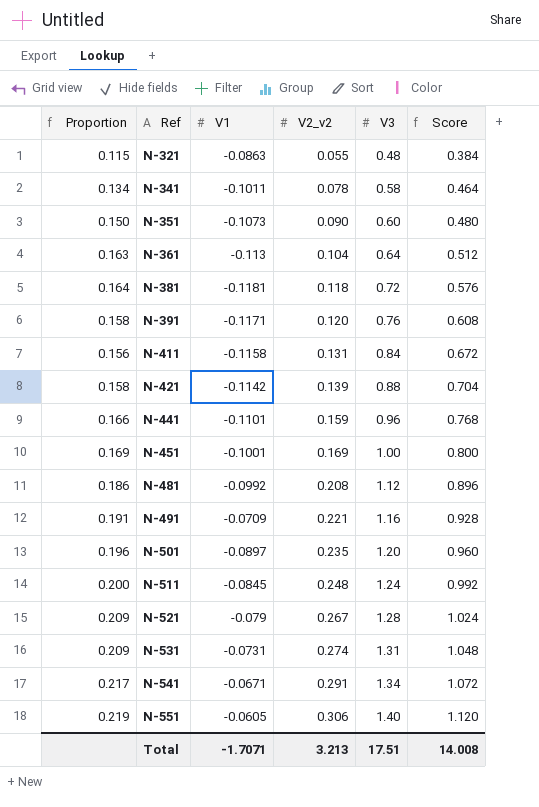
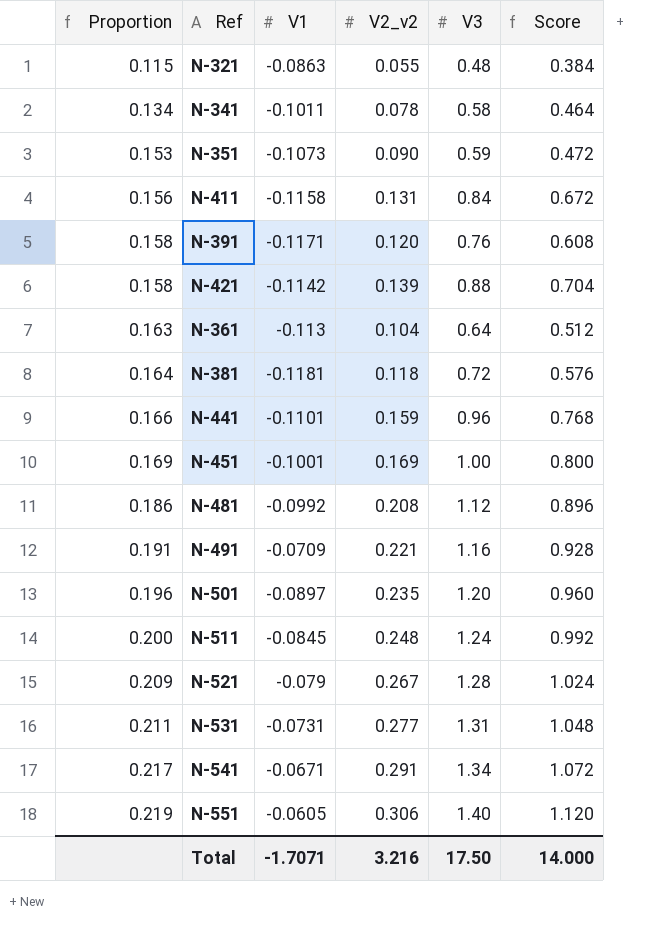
row order: Ref ascending -> Proportion ascending
N-351 | Proportion: 0.150 -> 0.153
N-351 | V3: 0.60 -> 0.59
N-351 | Score: 0.480 -> 0.472
N-531 | Proportion: 0.209 -> 0.211
N-531 | V2_v2: 0.274 -> 0.277
Total | V2_v2: 3.213 -> 3.216
Total | V3: 17.51 -> 17.50
Total | Score: 14.008 -> 14.000

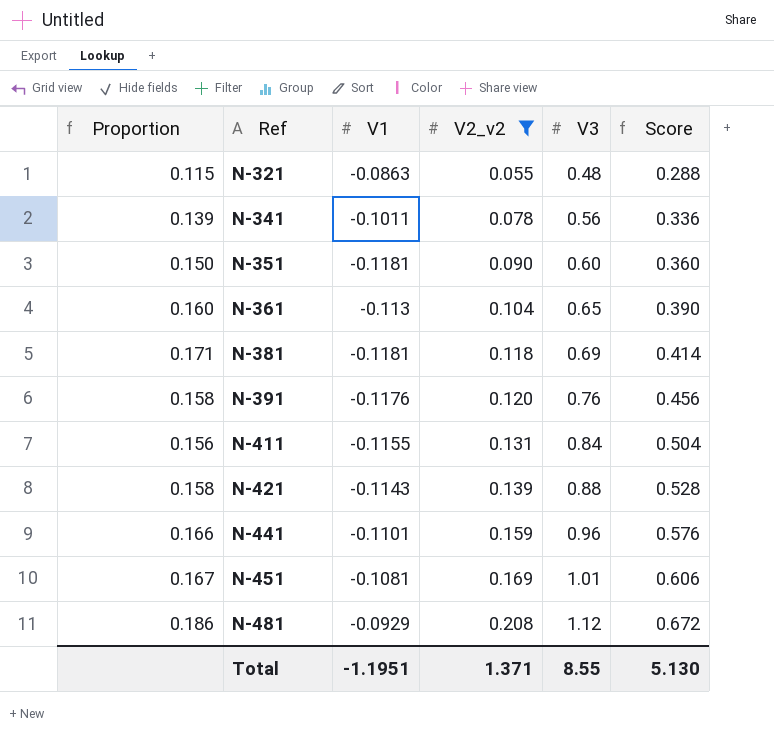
filter: none -> V2_v2 <= 0.208
row order: Proportion ascending -> Ref ascending
column Score | formula: [V3] * 0.8 -> [V3] * 0.6
N-341 | Proportion: 0.134 -> 0.139
N-341 | V3: 0.58 -> 0.56
N-351 | Proportion: 0.153 -> 0.150
N-351 | V1: -0.1073 -> -0.1181
N-351 | V3: 0.59 -> 0.60
N-361 | Proportion: 0.163 -> 0.160
N-361 | V3: 0.64 -> 0.65
N-381 | Proportion: 0.164 -> 0.171
N-381 | V3: 0.72 -> 0.69
N-391 | V1: -0.1171 -> -0.1176
N-411 | V1: -0.1158 -> -0.1155
N-421 | V1: -0.1142 -> -0.1143
N-451 | Proportion: 0.169 -> 0.167
N-451 | V1: -0.1001 -> -0.1081
N-451 | V3: 1.00 -> 1.01
N-481 | V1: -0.0992 -> -0.0929
Total | V1: -1.7071 -> -1.1951
Total | V2_v2: 3.216 -> 1.371
Total | V3: 17.50 -> 8.55
Total | Score: 14.000 -> 5.130

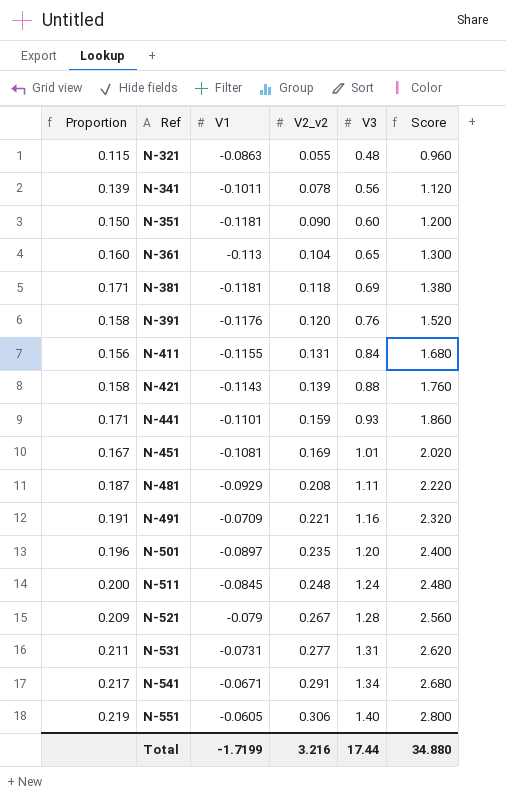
filter: V2_v2 <= 0.208 -> none
column Score | formula: [V3] * 0.6 -> [V3] * 2
N-441 | Proportion: 0.166 -> 0.171
N-441 | V3: 0.96 -> 0.93
N-481 | Proportion: 0.186 -> 0.187
N-481 | V3: 1.12 -> 1.11
Total | V1: -1.1951 -> -1.7199
Total | V2_v2: 1.371 -> 3.216
Total | V3: 8.55 -> 17.44
Total | Score: 5.130 -> 34.880

